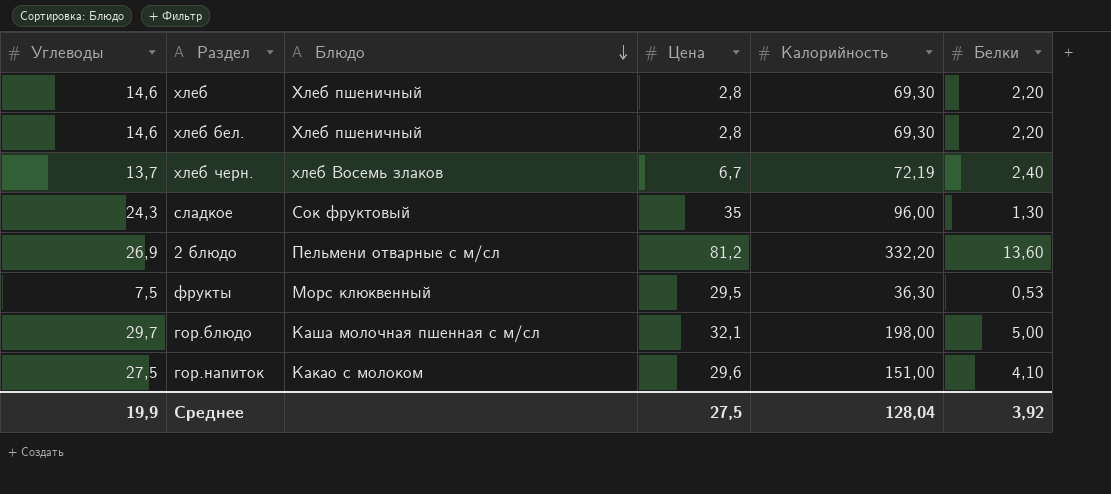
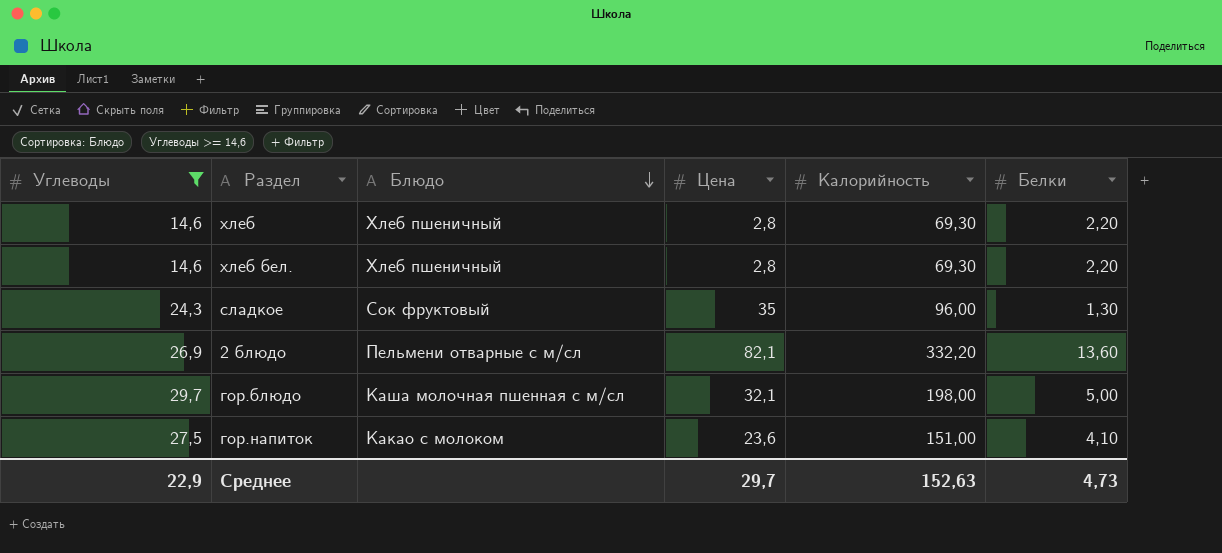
filter: none -> Углеводы >= 14,6
2 блюдо | Цена: 81,2 -> 82,1
гор.напиток | Цена: 29,6 -> 23,6
Среднее | Углеводы: 19,9 -> 22,9
Среднее | Цена: 27,5 -> 29,7
Среднее | Калорийность: 128,04 -> 152,63
Среднее | Белки: 3,92 -> 4,73

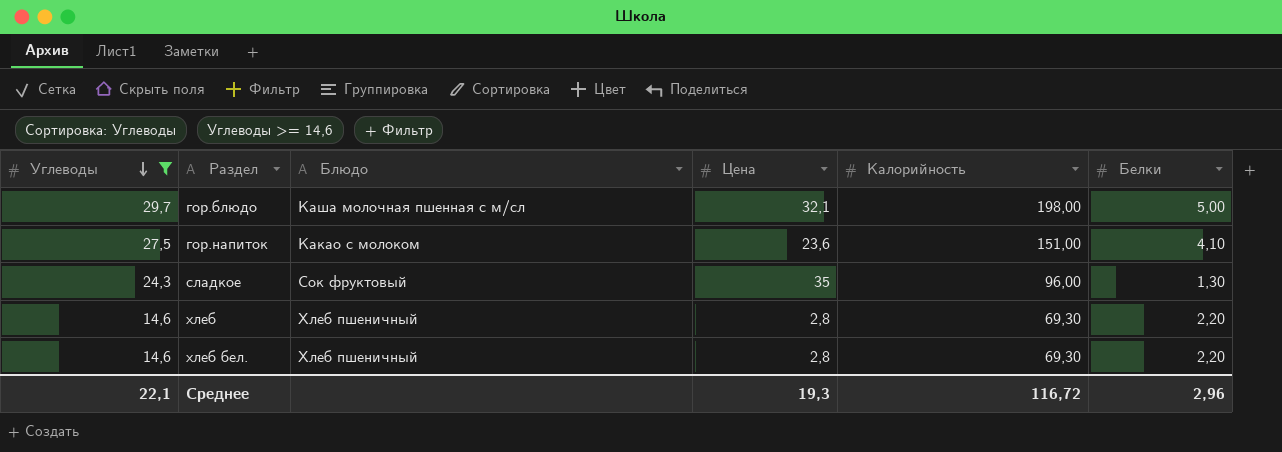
row order: Блюдо descending -> Углеводы descending
row 2 блюдо: 26,9 | Пельмени отварные с м/сл | 82,1 | 332,20 | 13,60 -> none
Среднее | Углеводы: 22,9 -> 22,1
Среднее | Цена: 29,7 -> 19,3
Среднее | Калорийность: 152,63 -> 116,72
Среднее | Белки: 4,73 -> 2,96

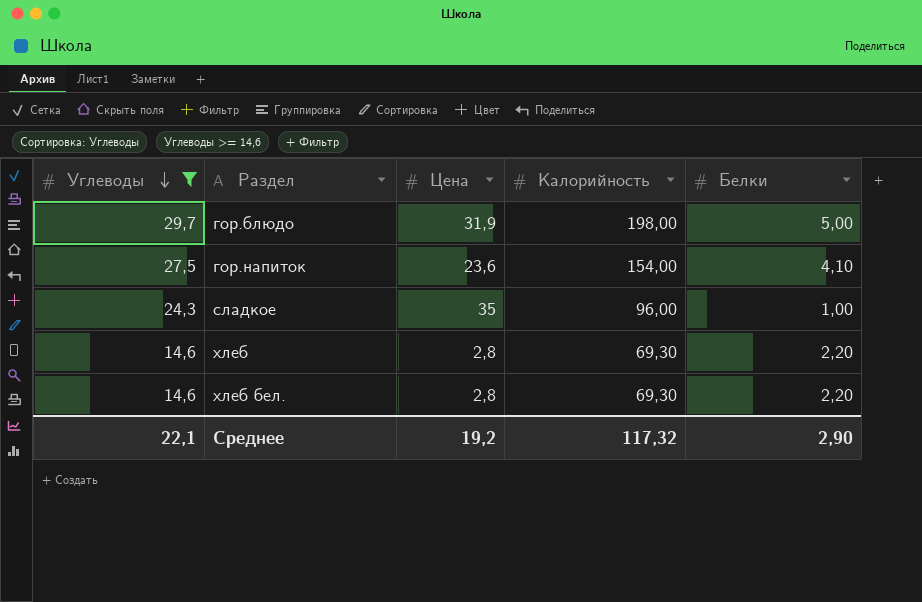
column Блюдо | position: 3 -> none
гор.блюдо | Цена: 32,1 -> 31,9
гор.напиток | Калорийность: 151,00 -> 154,00
сладкое | Белки: 1,30 -> 1,00
Среднее | Цена: 19,3 -> 19,2
Среднее | Калорийность: 116,72 -> 117,32
Среднее | Белки: 2,96 -> 2,90

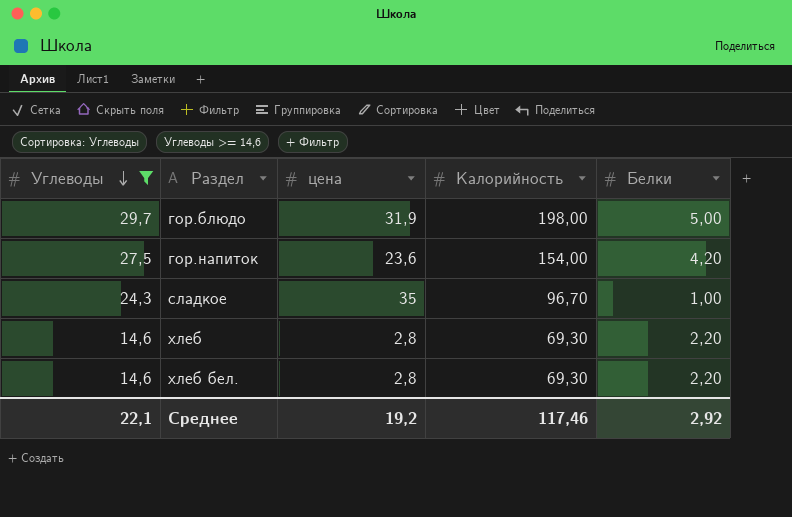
column name: Цена -> цена
гор.напиток | Белки: 4,10 -> 4,20
сладкое | Калорийность: 96,00 -> 96,70
Среднее | Калорийность: 117,32 -> 117,46
Среднее | Белки: 2,90 -> 2,92

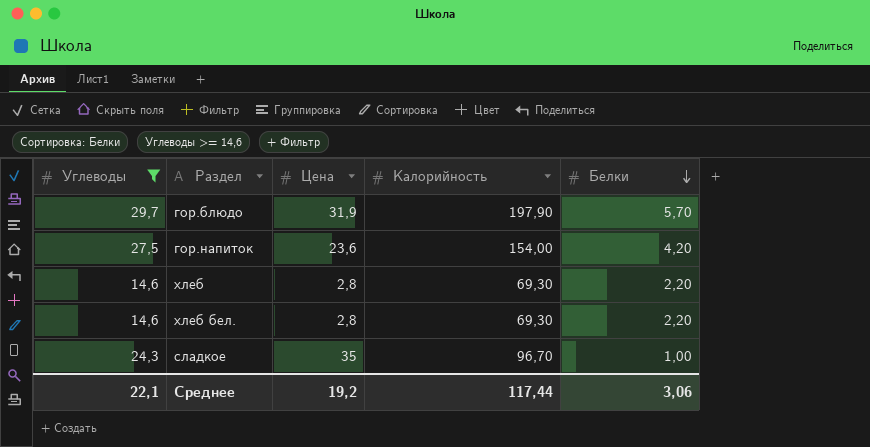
row order: Углеводы descending -> Белки descending
column name: цена -> Цена
гор.блюдо | Калорийность: 198,00 -> 197,90
гор.блюдо | Белки: 5,00 -> 5,70
Среднее | Калорийность: 117,46 -> 117,44
Среднее | Белки: 2,92 -> 3,06

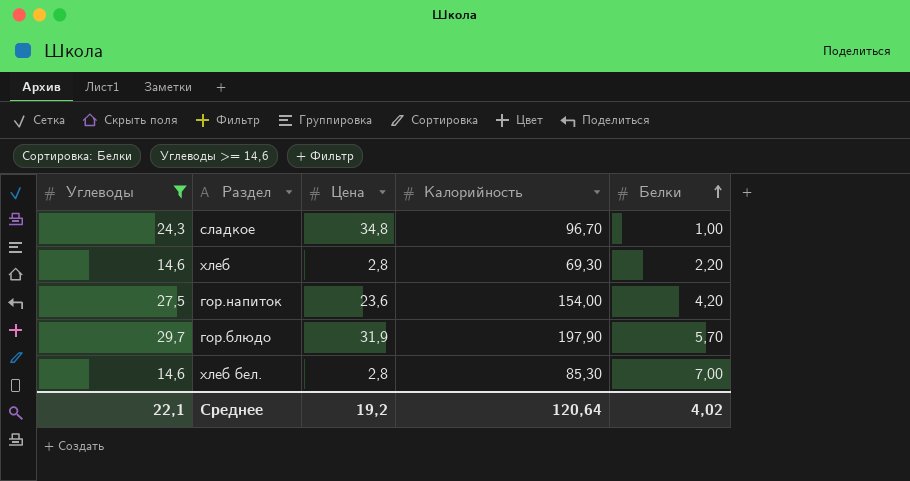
row order: Белки descending -> Белки ascending
сладкое | Цена: 35 -> 34,8
хлеб бел. | Калорийность: 69,30 -> 85,30
хлеб бел. | Белки: 2,20 -> 7,00
Среднее | Калорийность: 117,44 -> 120,64
Среднее | Белки: 3,06 -> 4,02

